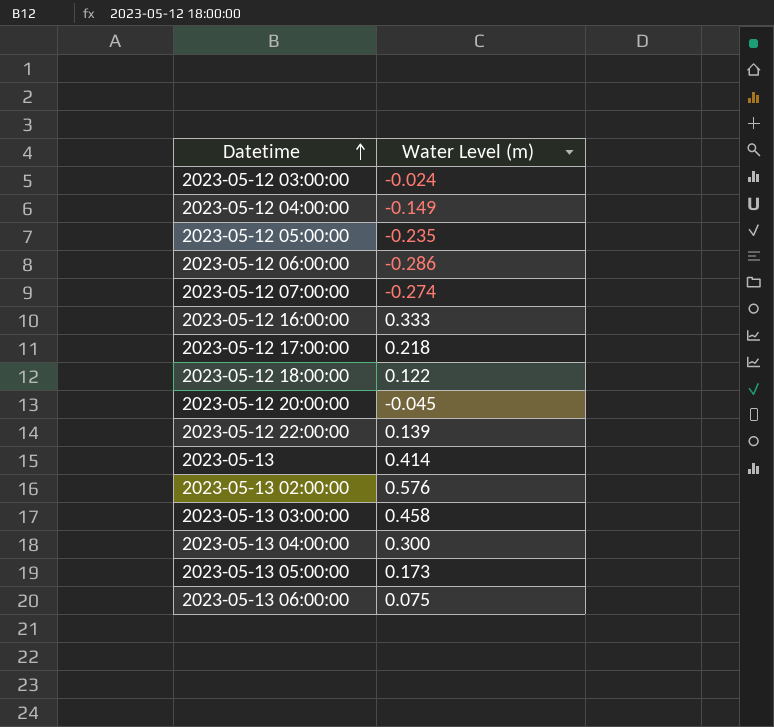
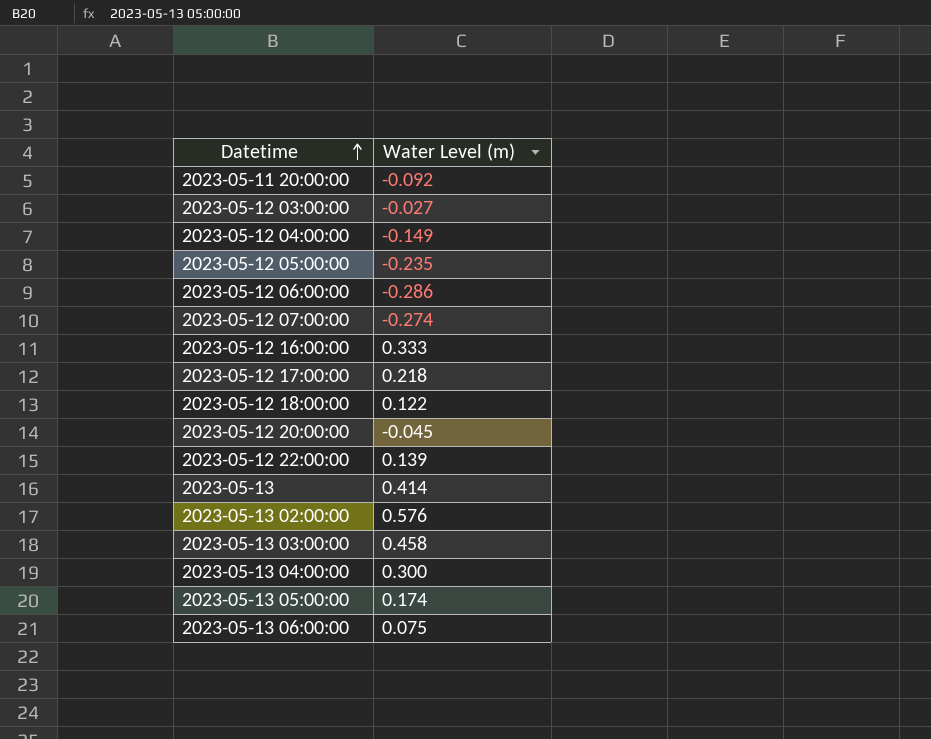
row 2023-05-11 20:00:00: none -> -0.092
2023-05-12 03:00:00 | Water Level (m): -0.024 -> -0.027
2023-05-13 05:00:00 | Water Level (m): 0.173 -> 0.174

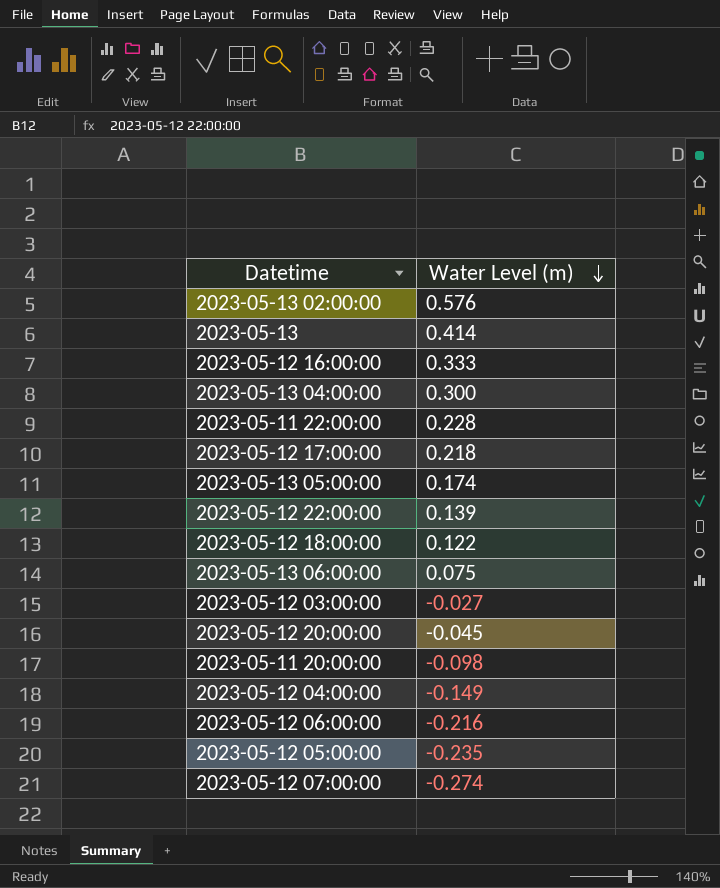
row order: Datetime ascending -> Water Level (m) descending
row 2023-05-13 03:00:00: 0.458 -> none
row 2023-05-11 22:00:00: none -> 0.228
2023-05-11 20:00:00 | Water Level (m): -0.092 -> -0.098
2023-05-12 06:00:00 | Water Level (m): -0.286 -> -0.216

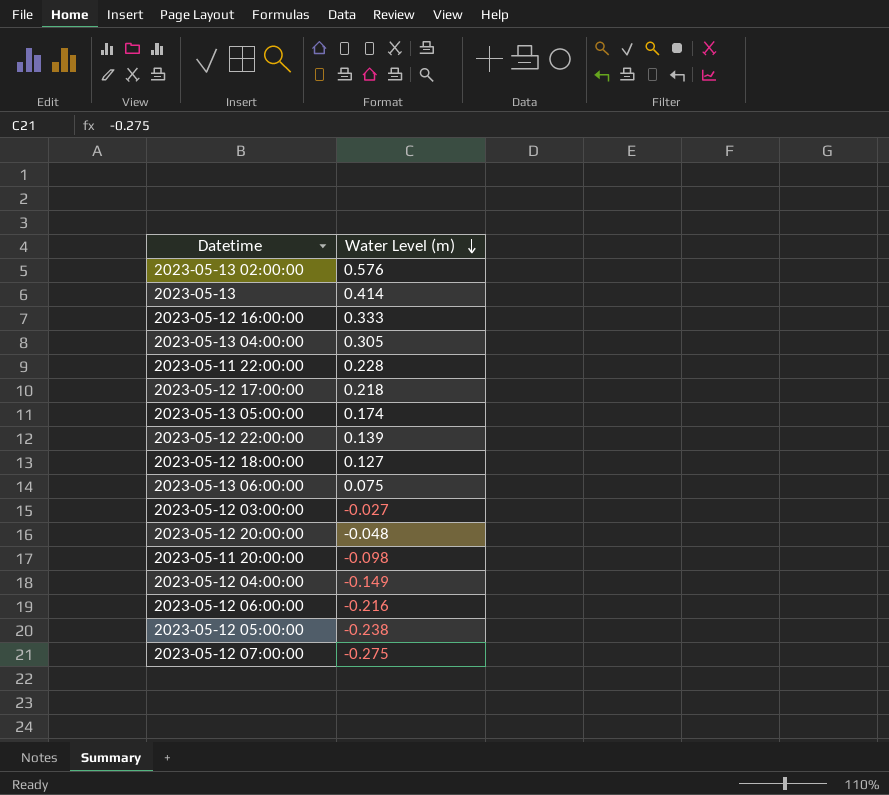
2023-05-13 04:00:00 | Water Level (m): 0.300 -> 0.305
2023-05-12 18:00:00 | Water Level (m): 0.122 -> 0.127
2023-05-12 20:00:00 | Water Level (m): -0.045 -> -0.048
2023-05-12 05:00:00 | Water Level (m): -0.235 -> -0.238
2023-05-12 07:00:00 | Water Level (m): -0.274 -> -0.275

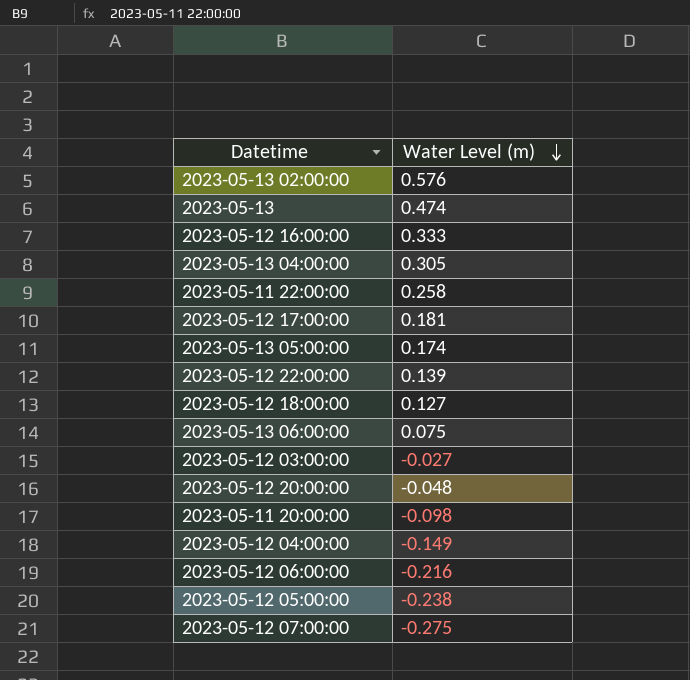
2023-05-13 | Water Level (m): 0.414 -> 0.474
2023-05-11 22:00:00 | Water Level (m): 0.228 -> 0.258
2023-05-12 17:00:00 | Water Level (m): 0.218 -> 0.181

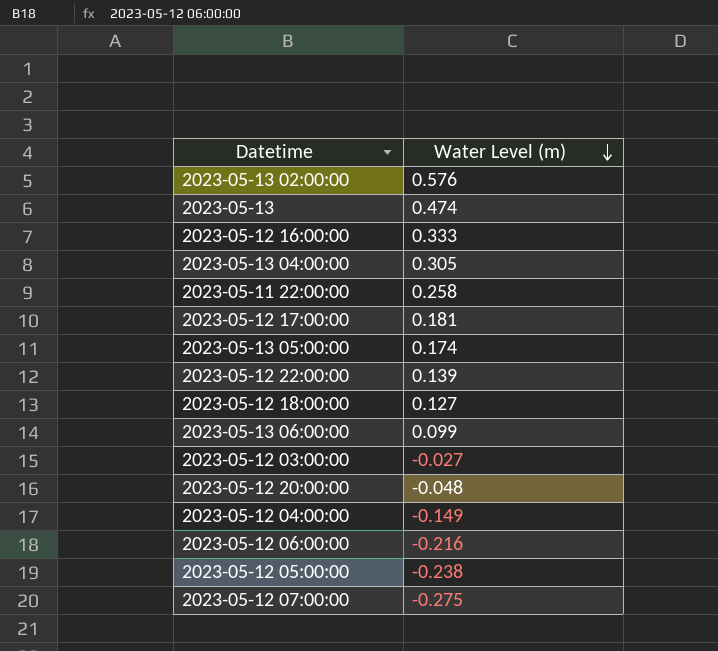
row 2023-05-11 20:00:00: -0.098 -> none
2023-05-13 06:00:00 | Water Level (m): 0.075 -> 0.099

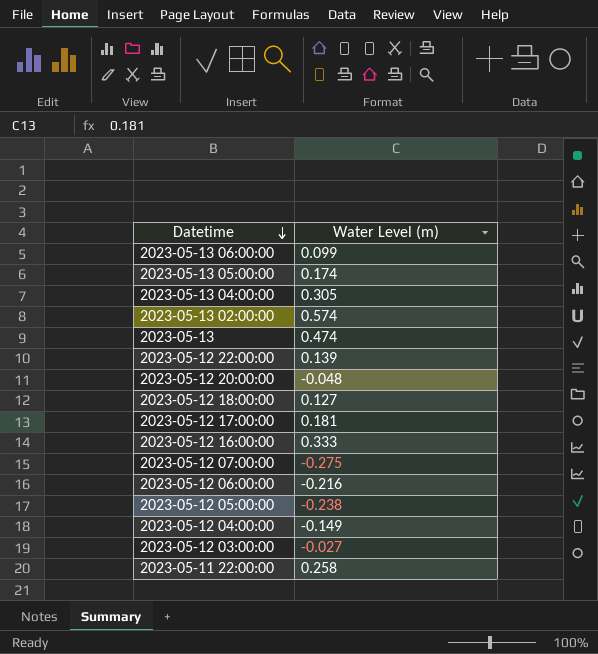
row order: Water Level (m) descending -> Datetime descending
2023-05-13 02:00:00 | Water Level (m): 0.576 -> 0.574

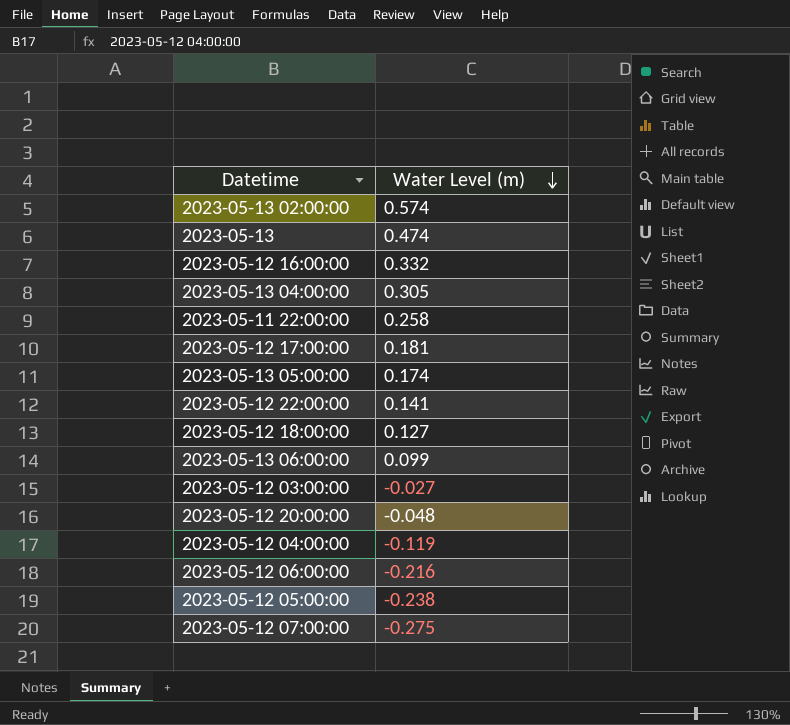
row order: Datetime descending -> Water Level (m) descending
2023-05-12 16:00:00 | Water Level (m): 0.333 -> 0.332
2023-05-12 22:00:00 | Water Level (m): 0.139 -> 0.141
2023-05-12 04:00:00 | Water Level (m): -0.149 -> -0.119

